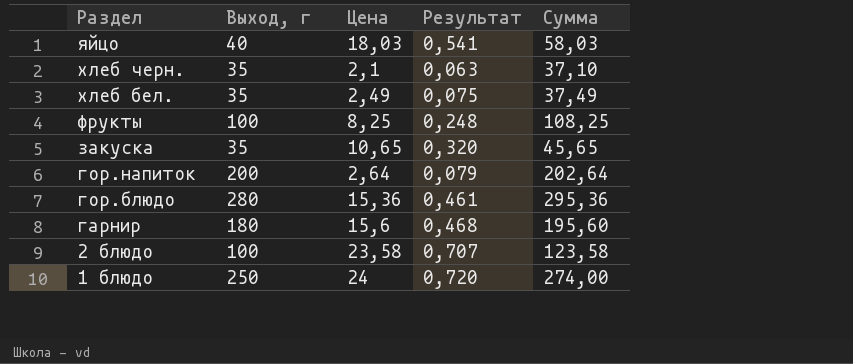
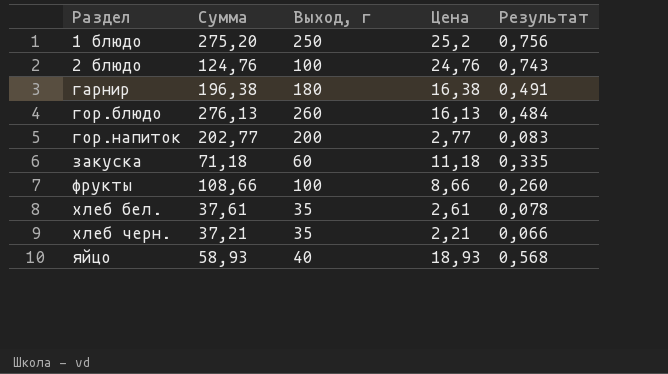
row order: Раздел descending -> Раздел ascending
column Сумма | position: 5 -> 2
1 блюдо | Сумма: 274,00 -> 275,20
1 блюдо | Цена: 24 -> 25,2
1 блюдо | Результат: 0,720 -> 0,756
2 блюдо | Сумма: 123,58 -> 124,76
2 блюдо | Цена: 23,58 -> 24,76
2 блюдо | Результат: 0,707 -> 0,743
гарнир | Сумма: 195,60 -> 196,38
гарнир | Цена: 15,6 -> 16,38
гарнир | Результат: 0,468 -> 0,491
гор.блюдо | Сумма: 295,36 -> 276,13
гор.блюдо | Выход, г: 280 -> 260
гор.блюдо | Цена: 15,36 -> 16,13
гор.блюдо | Результат: 0,461 -> 0,484
гор.напиток | Сумма: 202,64 -> 202,77
гор.напиток | Цена: 2,64 -> 2,77
гор.напиток | Результат: 0,079 -> 0,083
закуска | Сумма: 45,65 -> 71,18
закуска | Выход, г: 35 -> 60
закуска | Цена: 10,65 -> 11,18
закуска | Результат: 0,320 -> 0,335
фрукты | Сумма: 108,25 -> 108,66
фрукты | Цена: 8,25 -> 8,66
фрукты | Результат: 0,248 -> 0,260
хлеб бел. | Сумма: 37,49 -> 37,61
хлеб бел. | Цена: 2,49 -> 2,61
хлеб бел. | Результат: 0,075 -> 0,078
хлеб черн. | Сумма: 37,10 -> 37,21
хлеб черн. | Цена: 2,1 -> 2,21
хлеб черн. | Результат: 0,063 -> 0,066
яйцо | Сумма: 58,03 -> 58,93
яйцо | Цена: 18,03 -> 18,93
яйцо | Результат: 0,541 -> 0,568

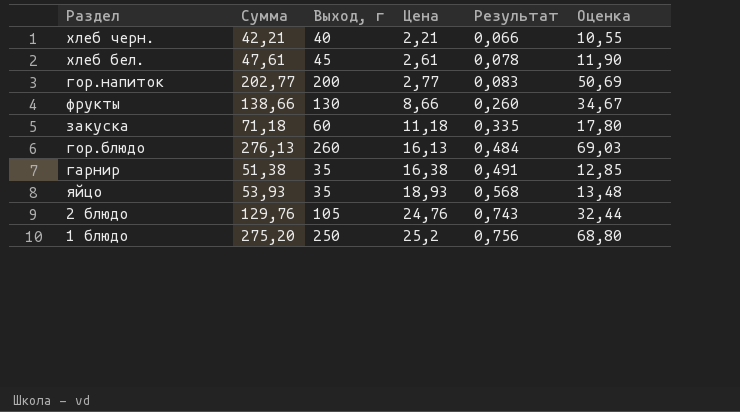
row order: Раздел ascending -> Цена ascending
column Оценка | formula: none -> [Сумма] * 0,25
хлеб черн. | Сумма: 37,21 -> 42,21
хлеб черн. | Выход, г: 35 -> 40
хлеб бел. | Сумма: 37,61 -> 47,61
хлеб бел. | Выход, г: 35 -> 45
фрукты | Сумма: 108,66 -> 138,66
фрукты | Выход, г: 100 -> 130
гарнир | Сумма: 196,38 -> 51,38
гарнир | Выход, г: 180 -> 35
яйцо | Сумма: 58,93 -> 53,93
яйцо | Выход, г: 40 -> 35
2 блюдо | Сумма: 124,76 -> 129,76
2 блюдо | Выход, г: 100 -> 105

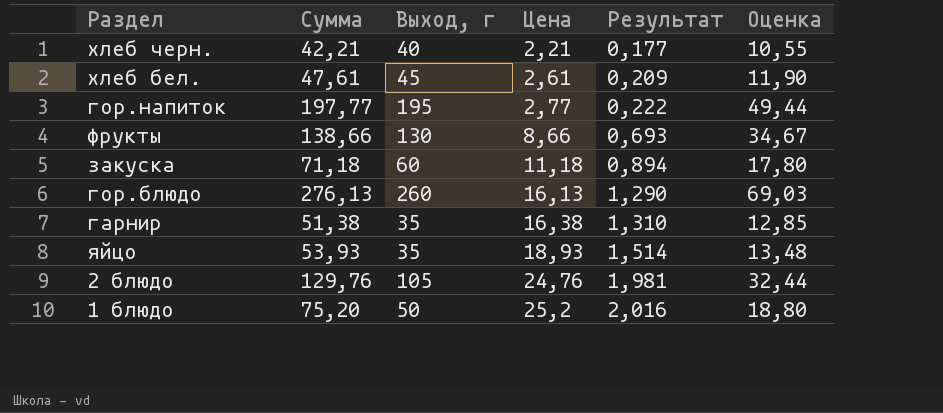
column Результат | formula: [Цена] * 0,03 -> [Цена] * 0,08
гор.напиток | Сумма: 202,77 -> 197,77
гор.напиток | Выход, г: 200 -> 195
гор.напиток | Оценка: 50,69 -> 49,44
1 блюдо | Сумма: 275,20 -> 75,20
1 блюдо | Выход, г: 250 -> 50
1 блюдо | Оценка: 68,80 -> 18,80

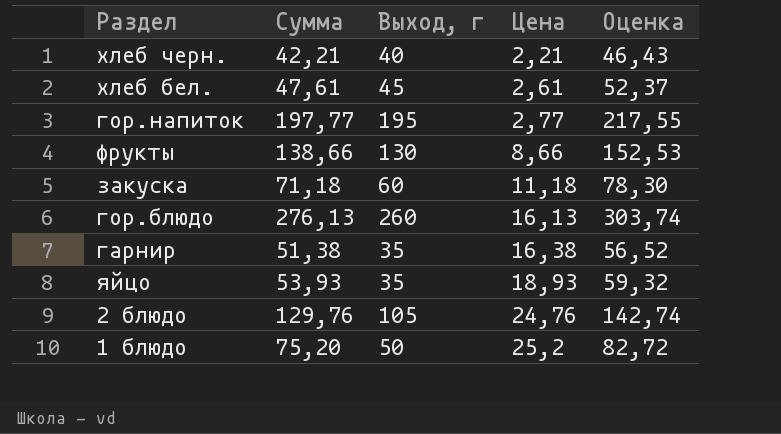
column Результат | formula: [Цена] * 0,08 -> none
column Оценка | formula: [Сумма] * 0,25 -> [Сумма] * 1,1

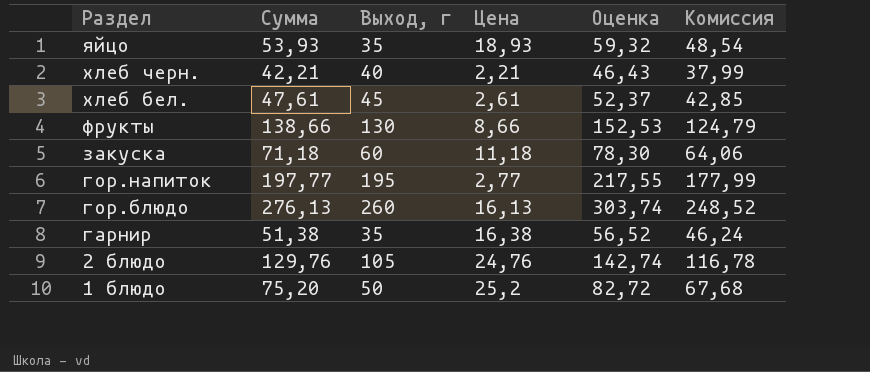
row order: Цена ascending -> Раздел descending
column Комиссия | formula: none -> [Сумма] * 0,9

